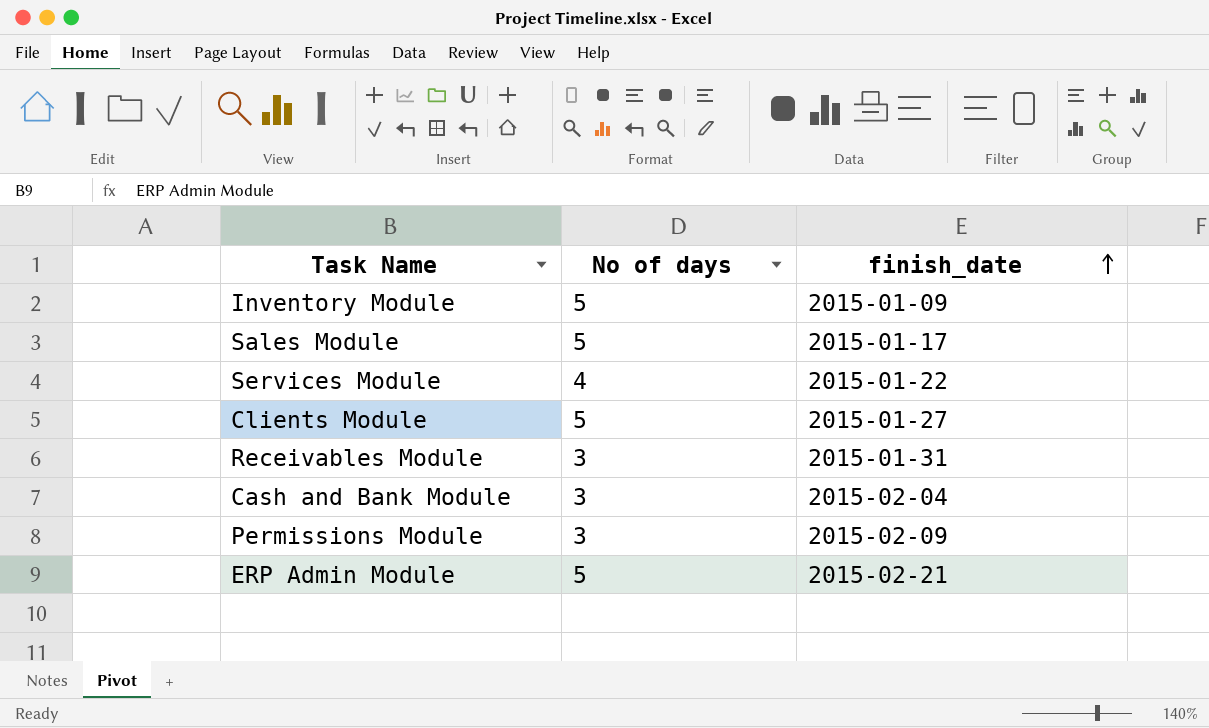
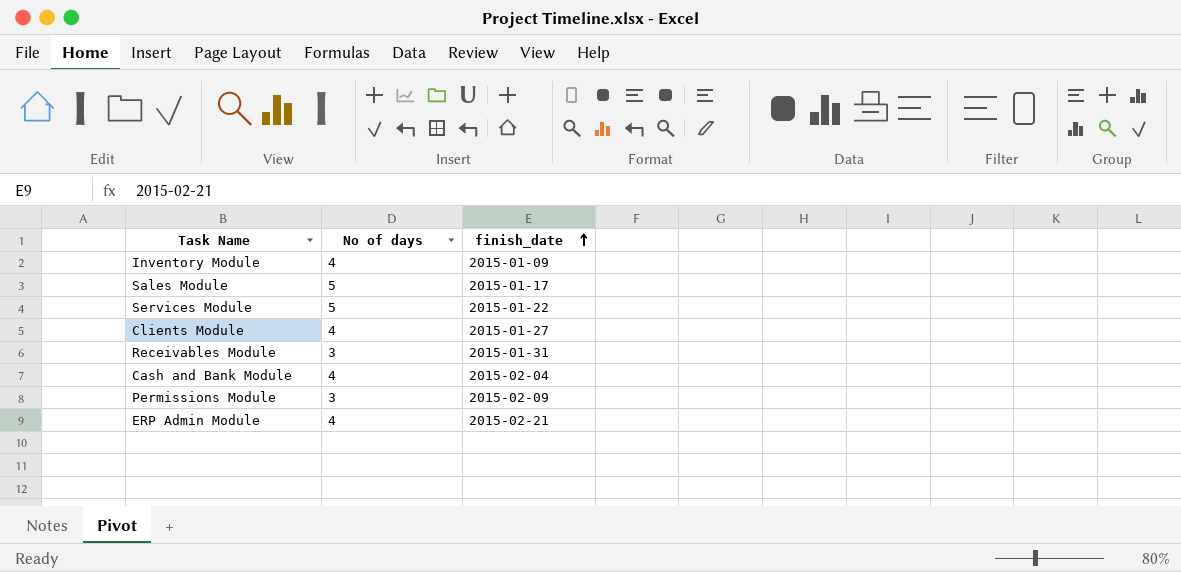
Inventory Module | No of days: 5 -> 4
Services Module | No of days: 4 -> 5
Clients Module | No of days: 5 -> 4
Cash and Bank Module | No of days: 3 -> 4
ERP Admin Module | No of days: 5 -> 4

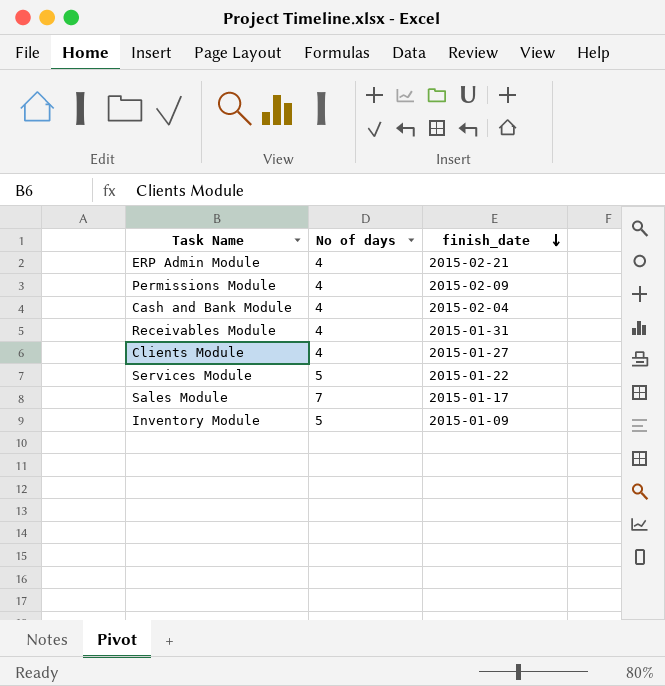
row order: finish_date ascending -> finish_date descending
Permissions Module | No of days: 3 -> 4
Receivables Module | No of days: 3 -> 4
Sales Module | No of days: 5 -> 7
Inventory Module | No of days: 4 -> 5

